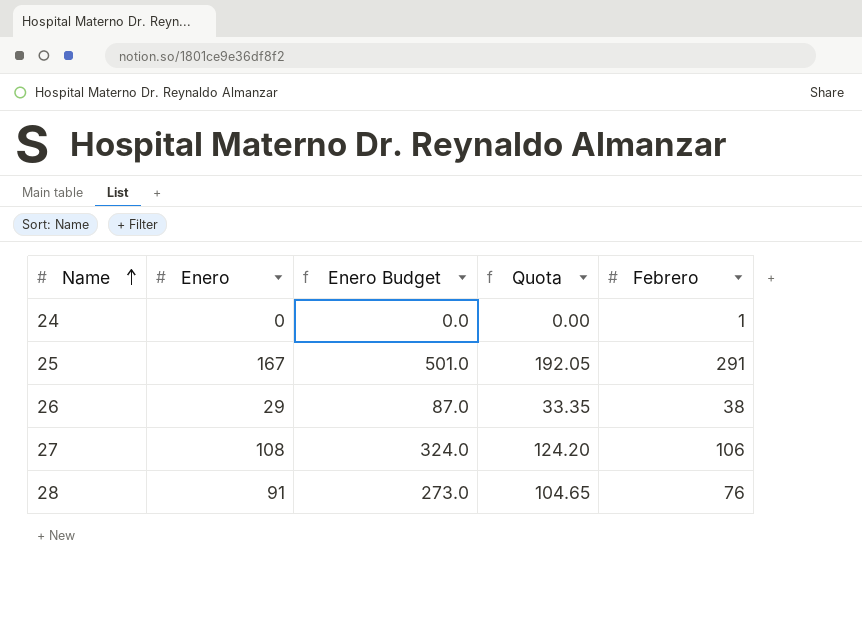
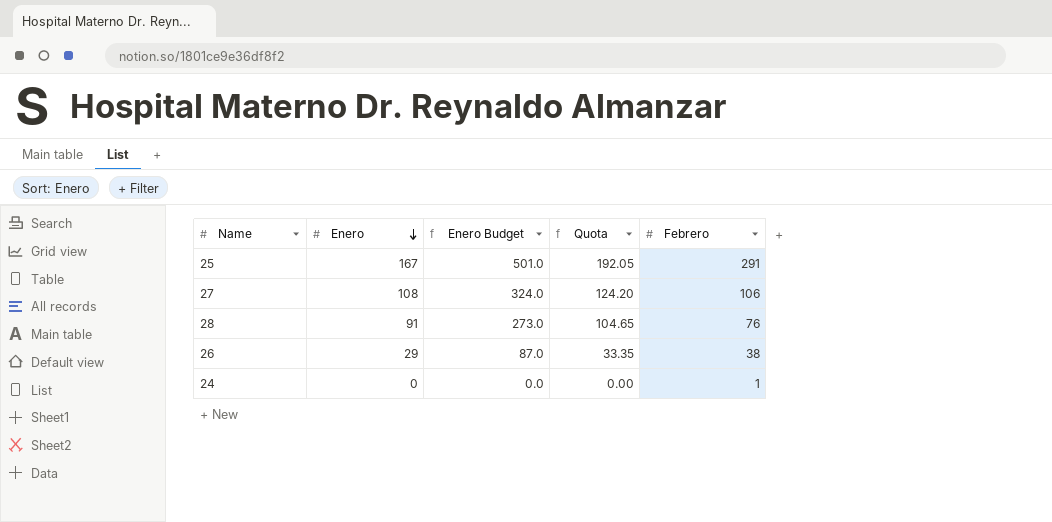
row order: Name ascending -> Enero descending

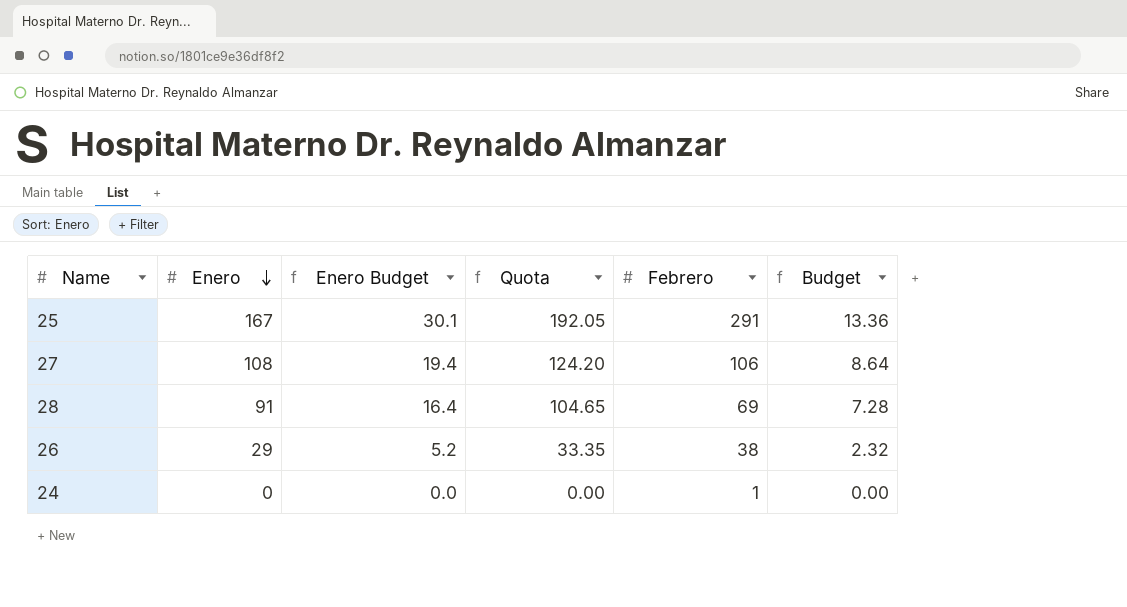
column Enero Budget | formula: [Enero] * 3 -> [Enero] * 0.18
column Budget | formula: none -> [Enero] * 0.08
28 | Febrero: 76 -> 69

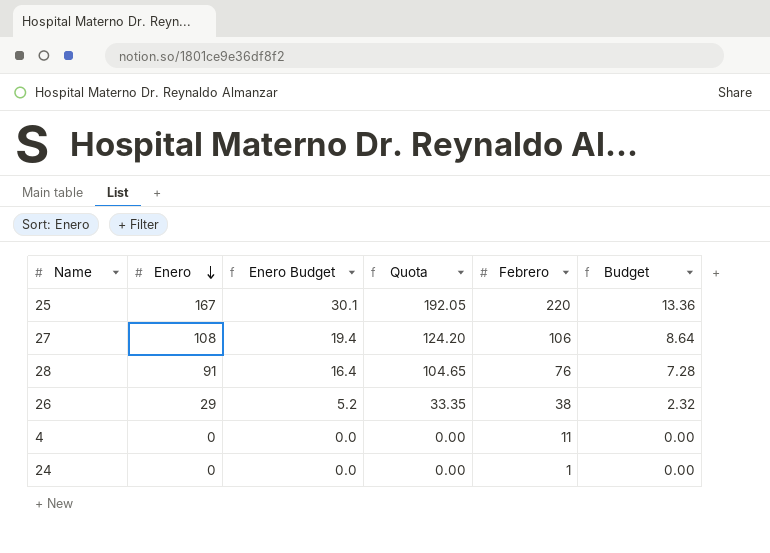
25 | Febrero: 291 -> 220
28 | Febrero: 69 -> 76
row 4: none -> 0 | 0.0 | 0.00 | 11 | 0.00

